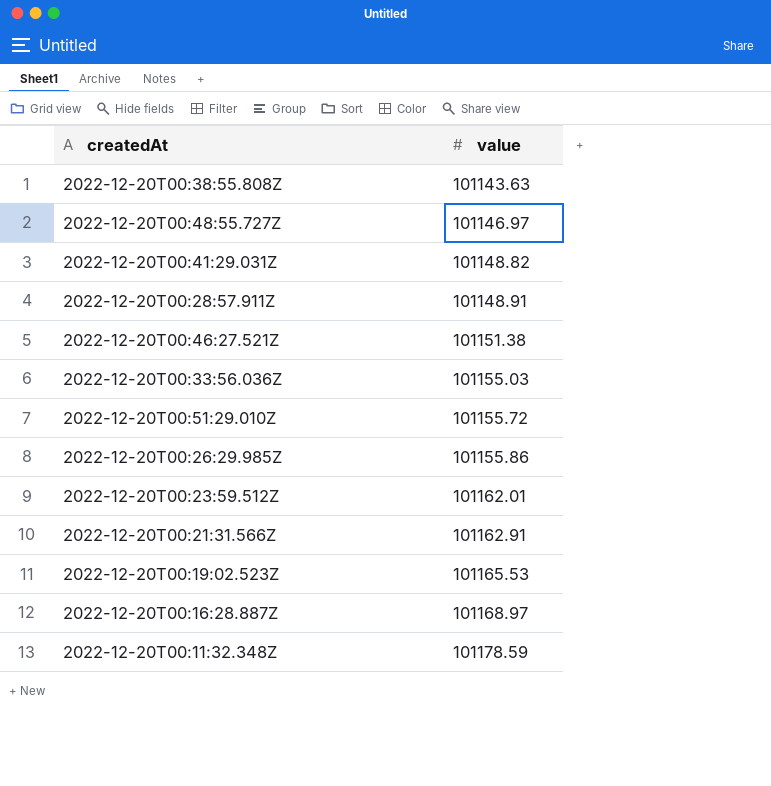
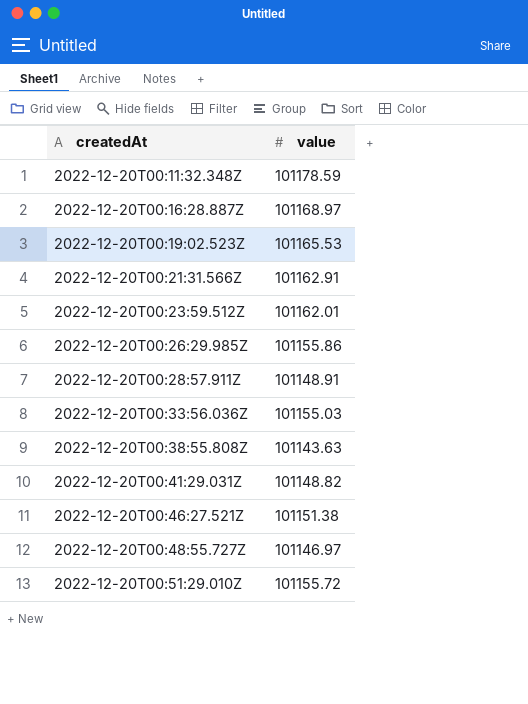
row order: value ascending -> createdAt ascending

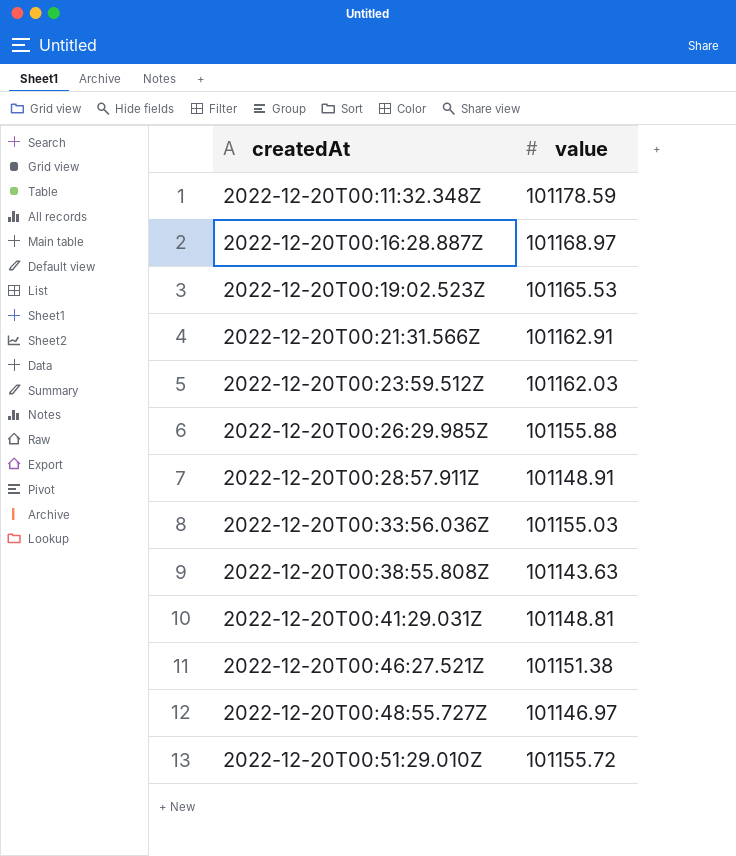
2022-12-20T00:23:59.512Z | value: 101162.01 -> 101162.03
2022-12-20T00:26:29.985Z | value: 101155.86 -> 101155.88
2022-12-20T00:41:29.031Z | value: 101148.82 -> 101148.81

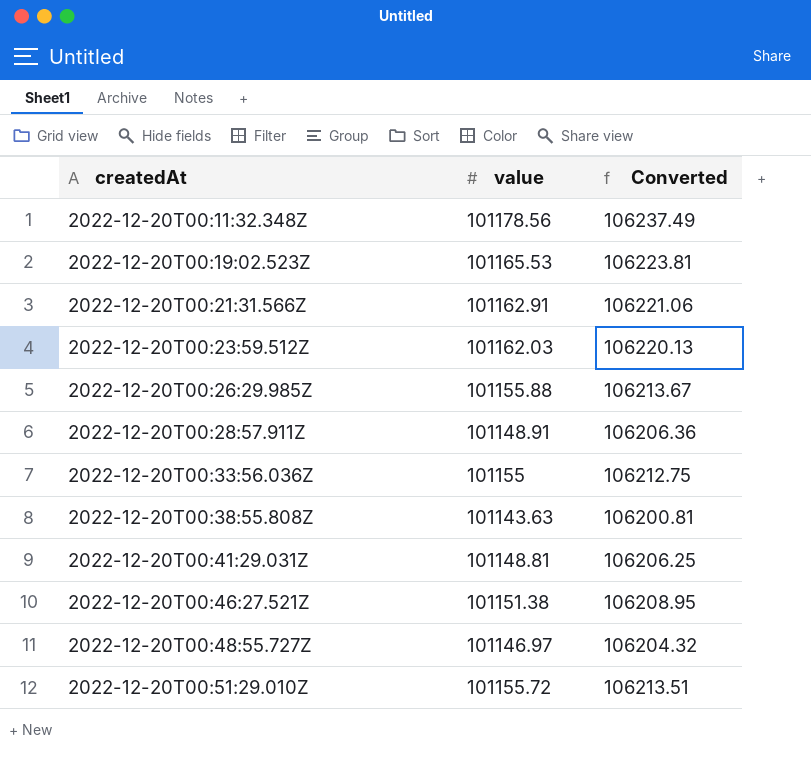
column Converted | formula: none -> [value] * 1.05
row 2022-12-20T00:16:28.887Z: 101168.97 -> none
2022-12-20T00:11:32.348Z | value: 101178.59 -> 101178.56
2022-12-20T00:33:56.036Z | value: 101155.03 -> 101155

